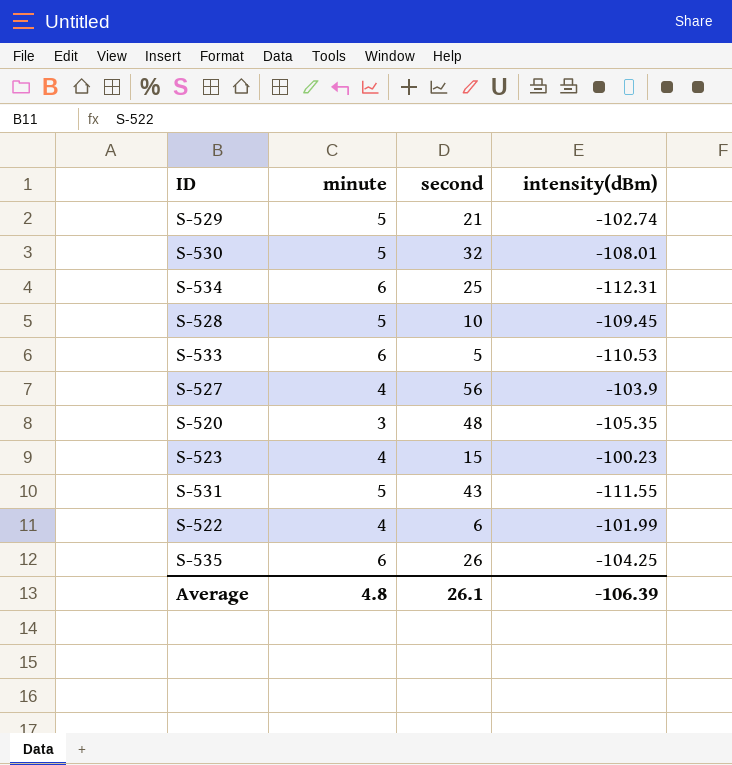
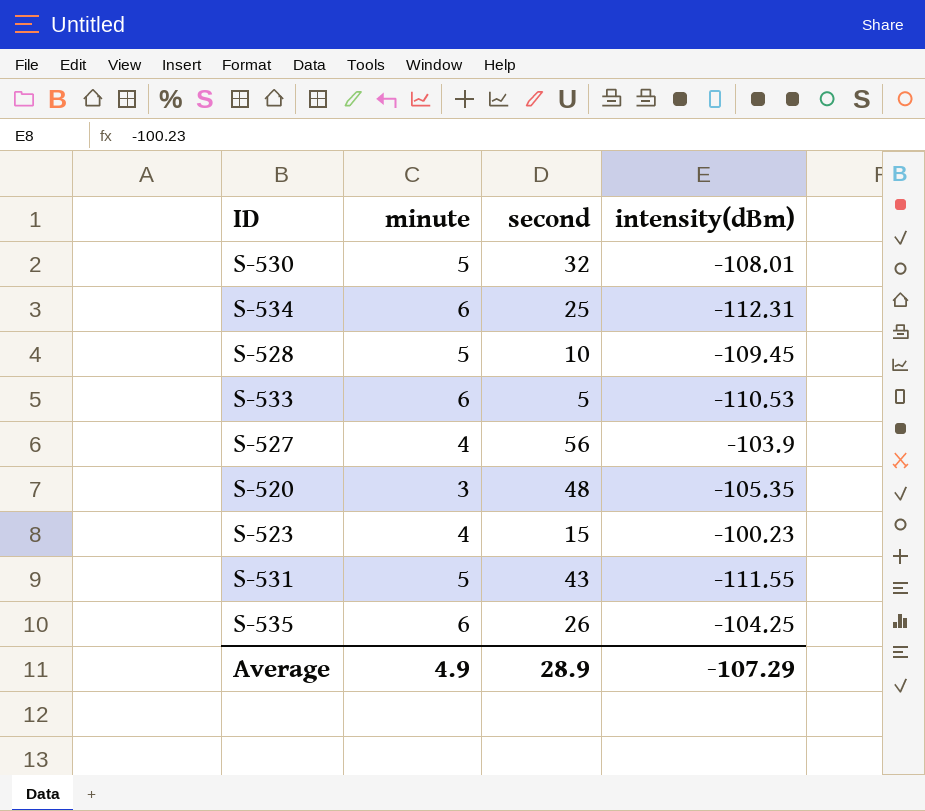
row S-529: 5 | 21 | -102.74 -> none
row S-522: 4 | 6 | -101.99 -> none
Average | minute: 4.8 -> 4.9
Average | second: 26.1 -> 28.9
Average | intensity(dBm): -106.39 -> -107.29

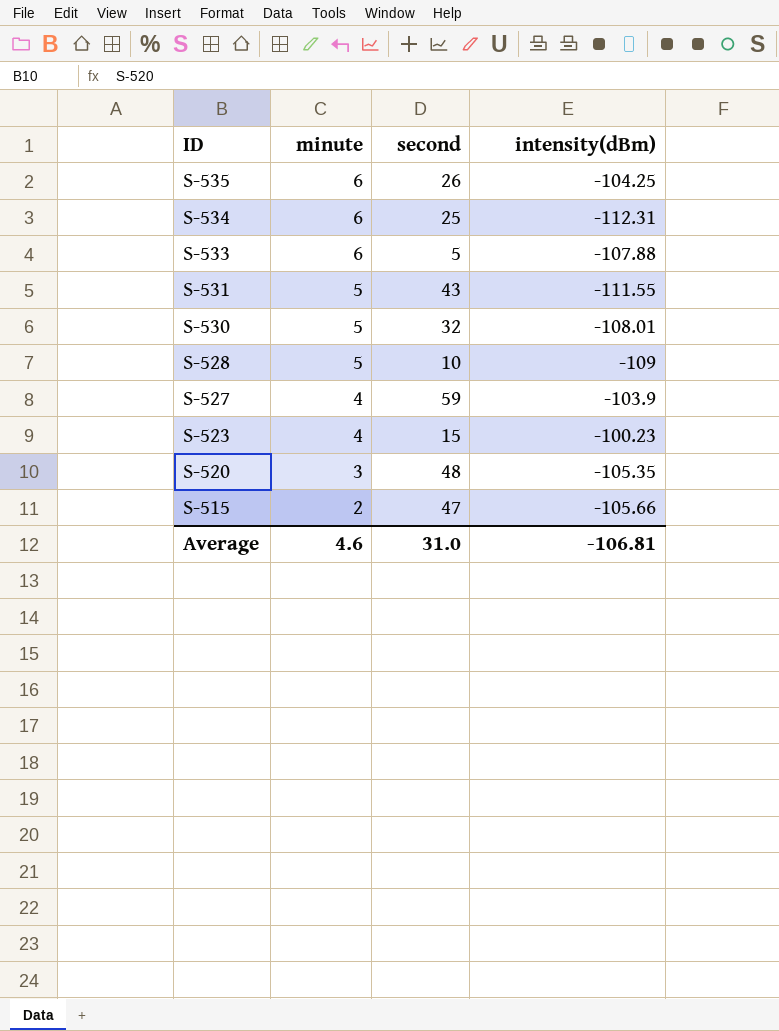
row order: none -> ID descending
S-533 | intensity(dBm): -110.53 -> -107.88
S-528 | intensity(dBm): -109.45 -> -109
S-527 | second: 56 -> 59
row S-515: none -> 2 | 47 | -105.66
Average | minute: 4.9 -> 4.6
Average | second: 28.9 -> 31.0
Average | intensity(dBm): -107.29 -> -106.81

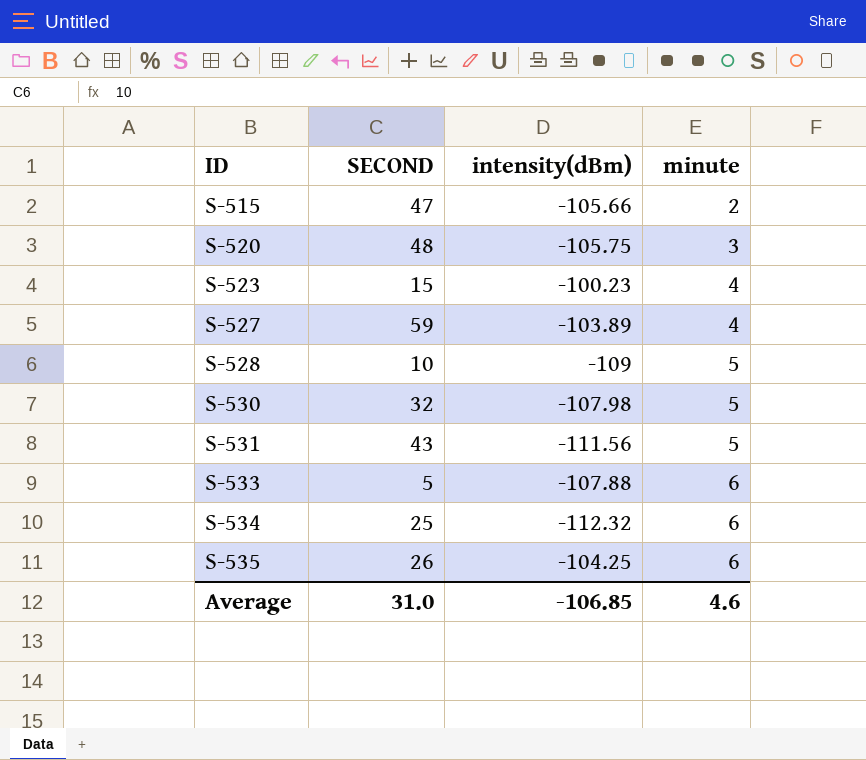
row order: ID descending -> ID ascending
column name: second -> SECOND
column minute | position: 2 -> 4
S-520 | intensity(dBm): -105.35 -> -105.75
S-527 | intensity(dBm): -103.9 -> -103.89
S-530 | intensity(dBm): -108.01 -> -107.98
S-531 | intensity(dBm): -111.55 -> -111.56
S-534 | intensity(dBm): -112.31 -> -112.32
Average | intensity(dBm): -106.81 -> -106.85

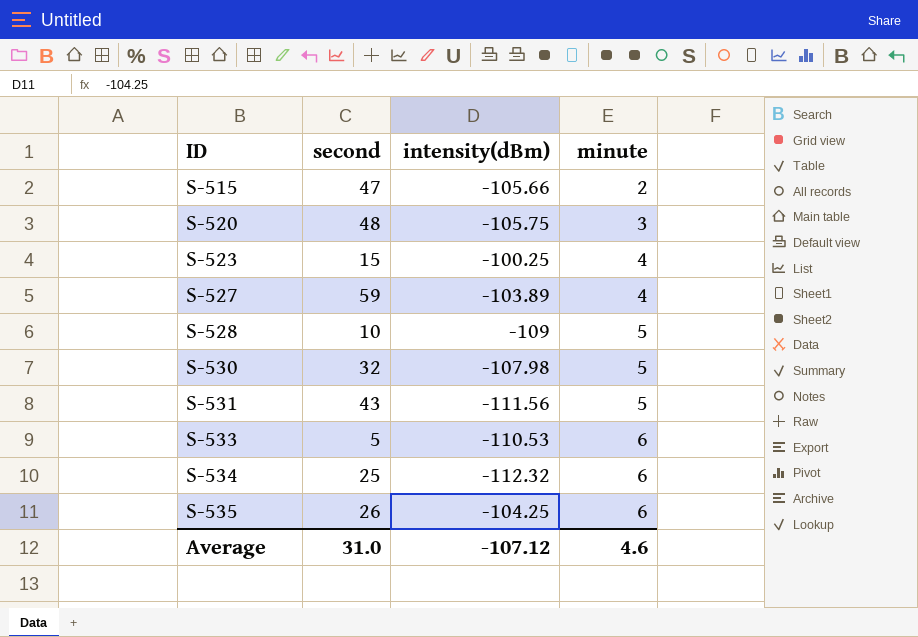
column name: SECOND -> second
S-523 | intensity(dBm): -100.23 -> -100.25
S-533 | intensity(dBm): -107.88 -> -110.53
Average | intensity(dBm): -106.85 -> -107.12

